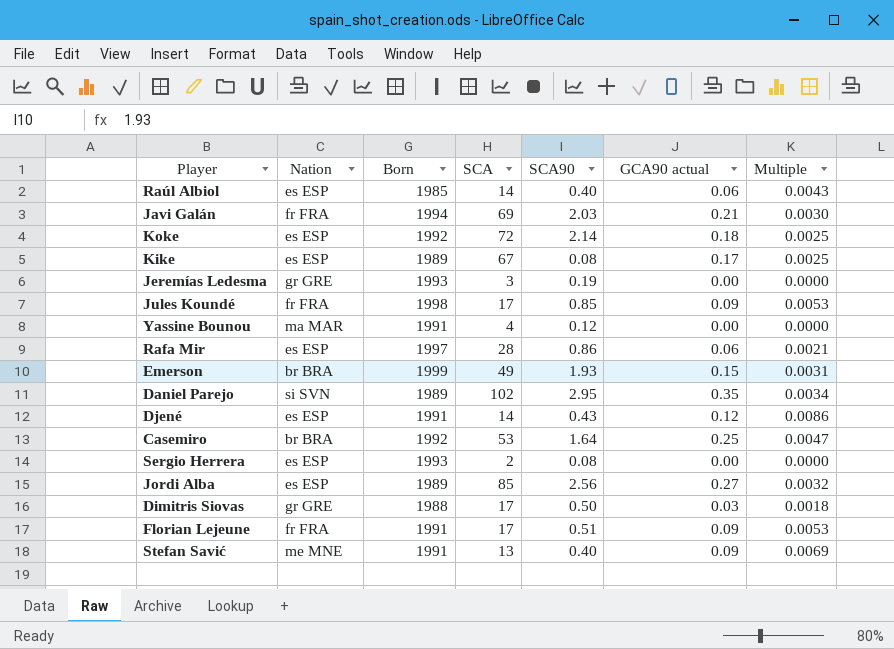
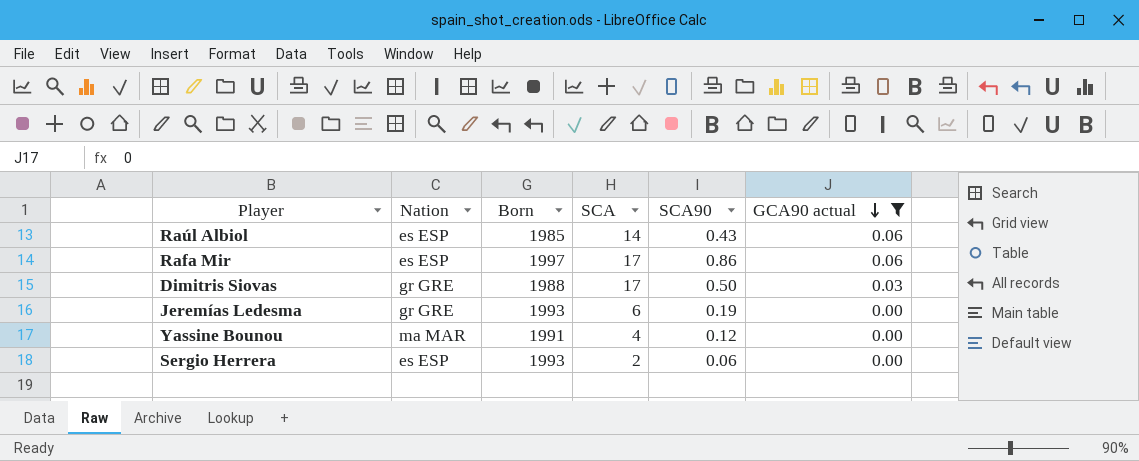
filter: none -> GCA90 actual <= 0.06
row order: none -> GCA90 actual descending
column Multiple | formula: [GCA90 actual] / [SCA] -> none
Raúl Albiol | SCA90: 0.40 -> 0.43
Rafa Mir | SCA: 28 -> 17
Jeremías Ledesma | SCA: 3 -> 6
Sergio Herrera | SCA90: 0.08 -> 0.06

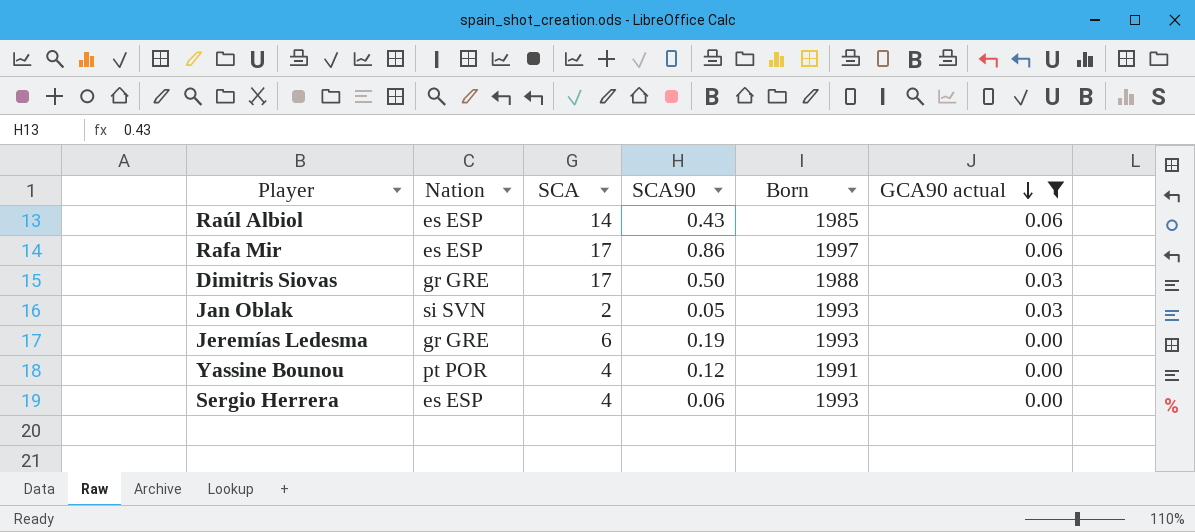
column Born | position: 3 -> 5
row Jan Oblak: none -> si SVN | 2 | 0.05 | 1993 | 0.03
Yassine Bounou | Nation: ma MAR -> pt POR
Sergio Herrera | SCA: 2 -> 4

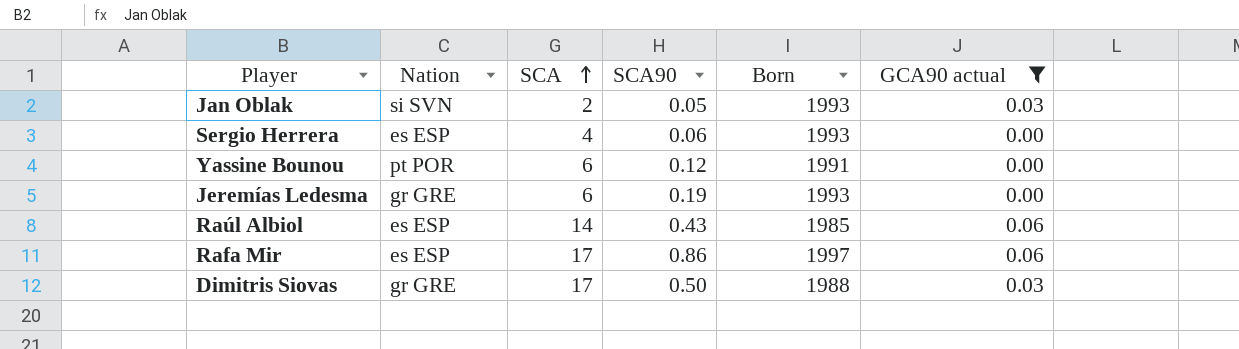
row order: GCA90 actual descending -> SCA ascending
Yassine Bounou | SCA: 4 -> 6

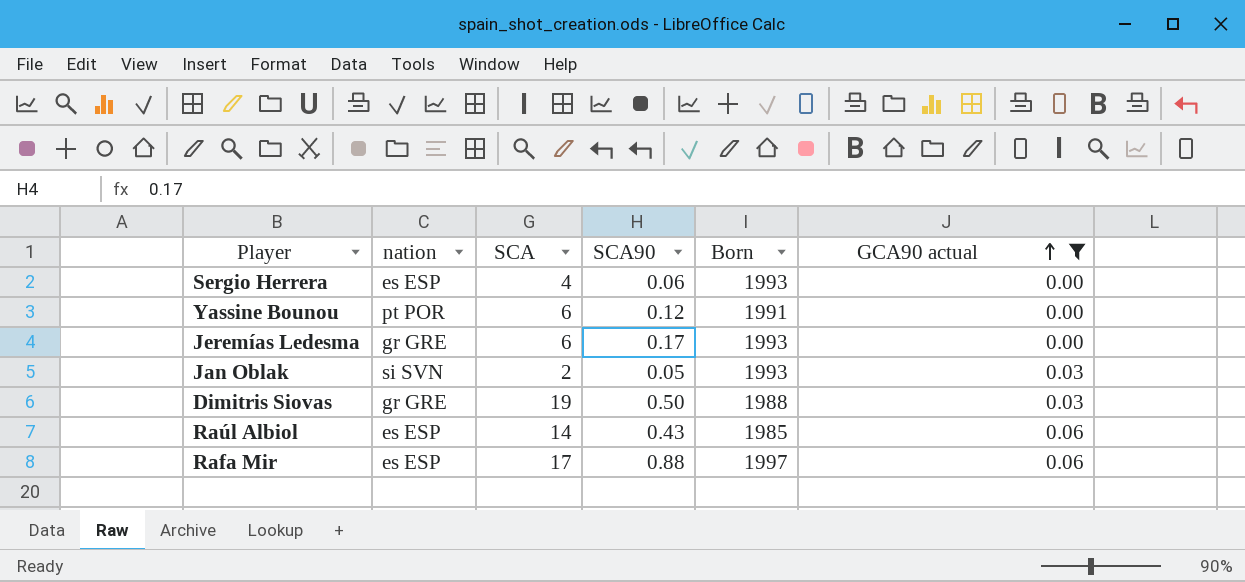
row order: SCA ascending -> GCA90 actual ascending
column name: Nation -> nation
Jeremías Ledesma | SCA90: 0.19 -> 0.17
Dimitris Siovas | SCA: 17 -> 19
Rafa Mir | SCA90: 0.86 -> 0.88

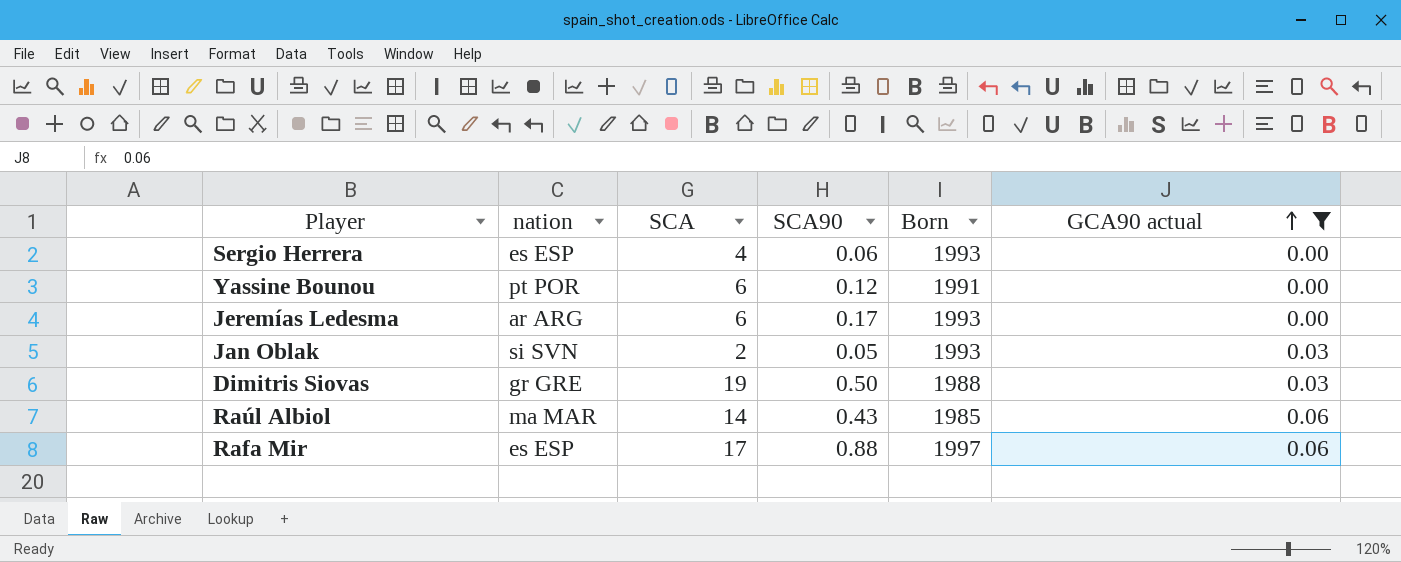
Jeremías Ledesma | nation: gr GRE -> ar ARG
Raúl Albiol | nation: es ESP -> ma MAR

